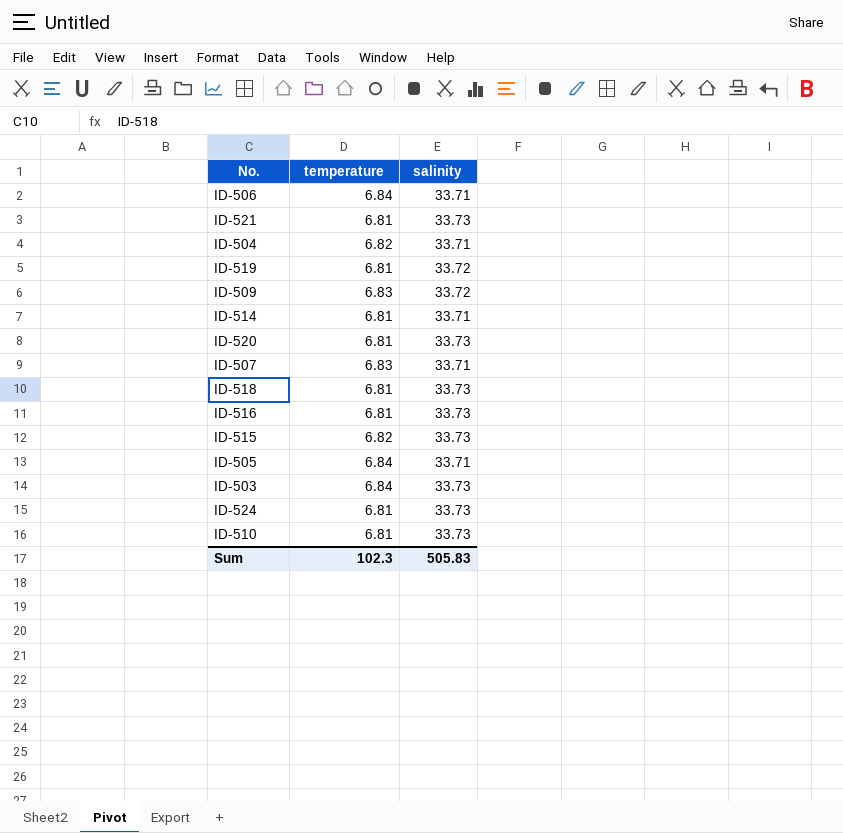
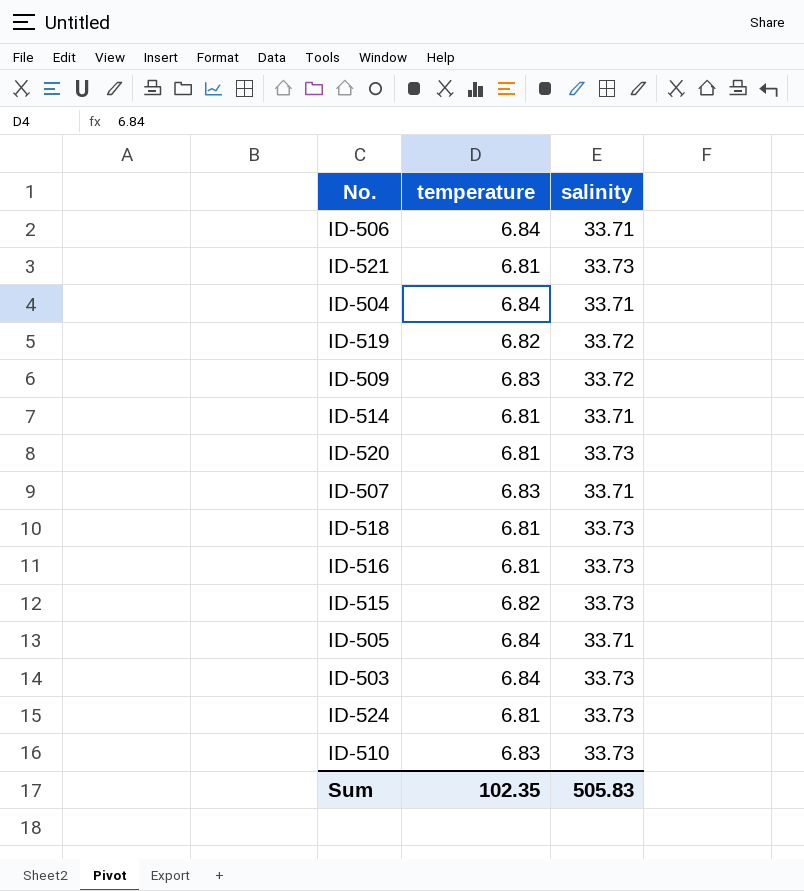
ID-504 | temperature: 6.82 -> 6.84
ID-519 | temperature: 6.81 -> 6.82
ID-510 | temperature: 6.81 -> 6.83
Sum | temperature: 102.3 -> 102.35

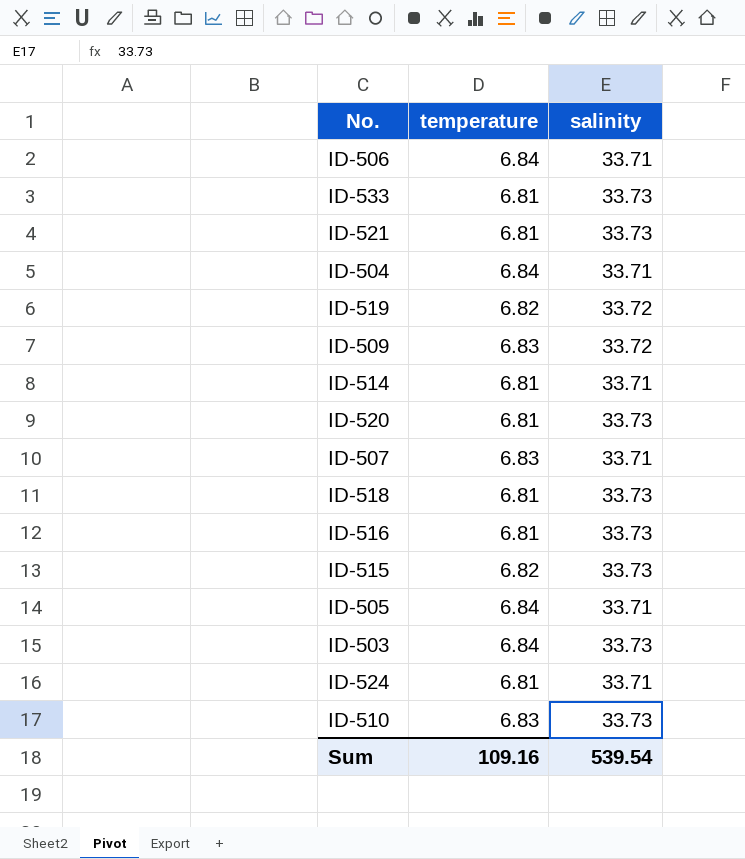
row ID-533: none -> 6.81 | 33.73
ID-524 | salinity: 33.73 -> 33.71
Sum | temperature: 102.35 -> 109.16
Sum | salinity: 505.83 -> 539.54

